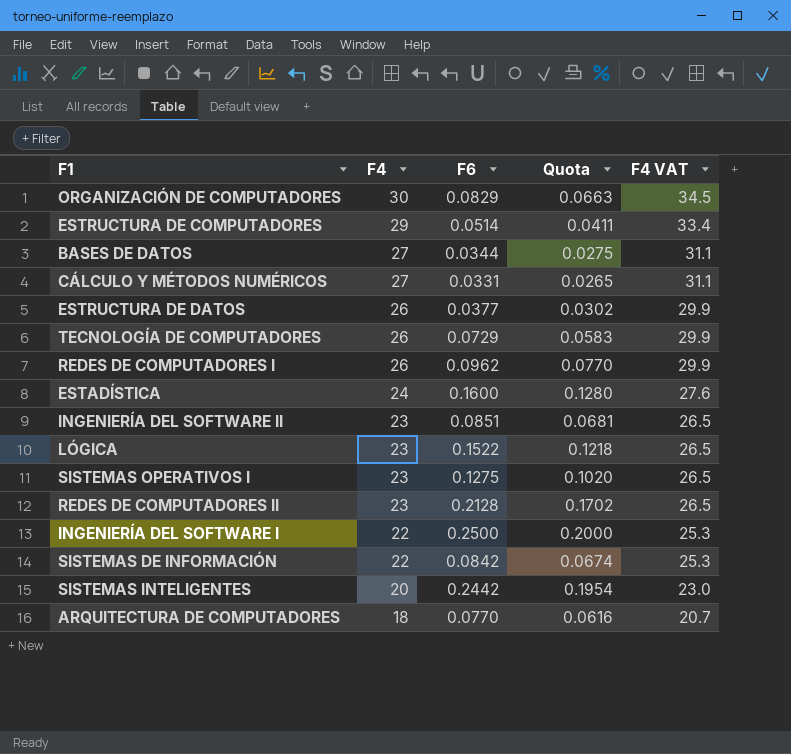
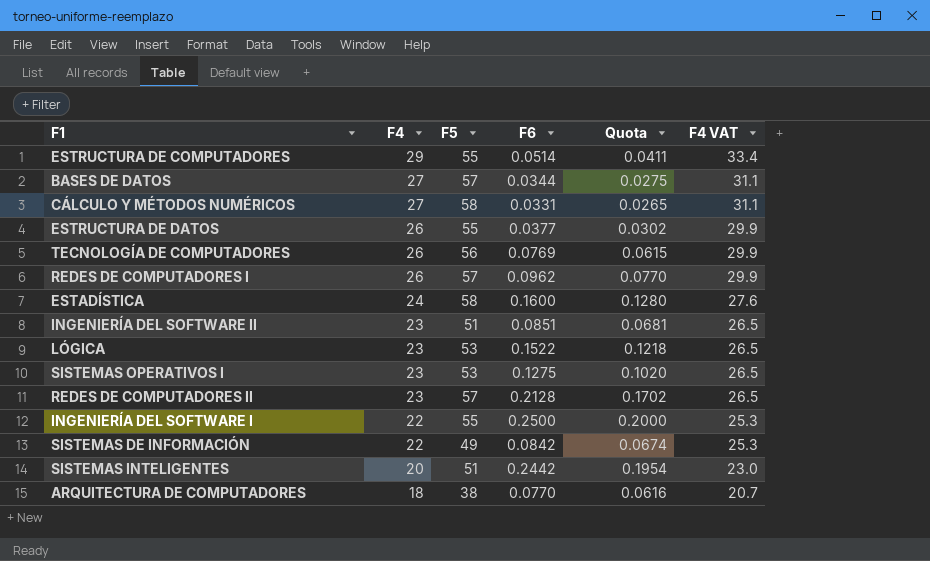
column F5 | position: none -> 3
row ORGANIZACIÓN DE COMPUTADORES: 30 | 0.0829 | 0.0663 | 34.5 -> none
TECNOLOGÍA DE COMPUTADORES | F6: 0.0729 -> 0.0769
TECNOLOGÍA DE COMPUTADORES | Quota: 0.0583 -> 0.0615

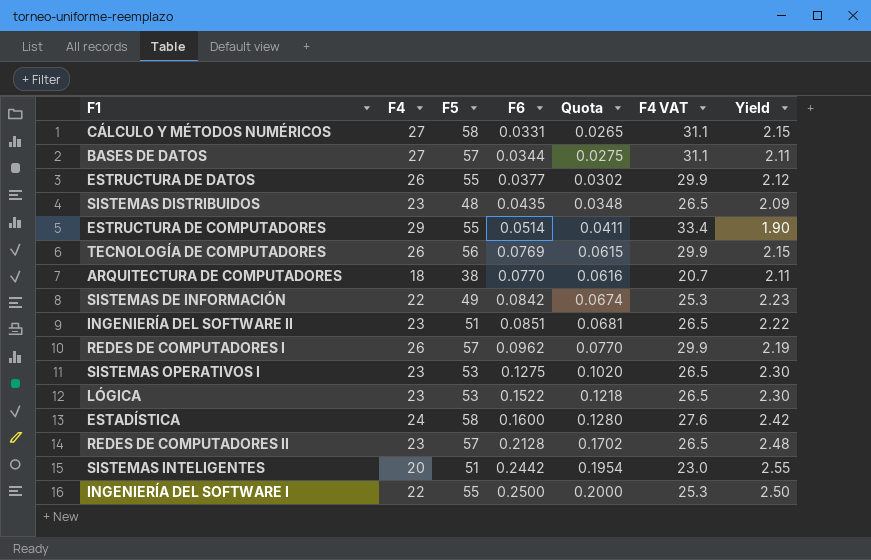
row order: F4 descending -> F6 ascending
column Yield | formula: none -> [F5] / [F4]
row SISTEMAS DISTRIBUIDOS: none -> 23 | 48 | 0.0435 | 0.0348 | 26.5 | 2.09

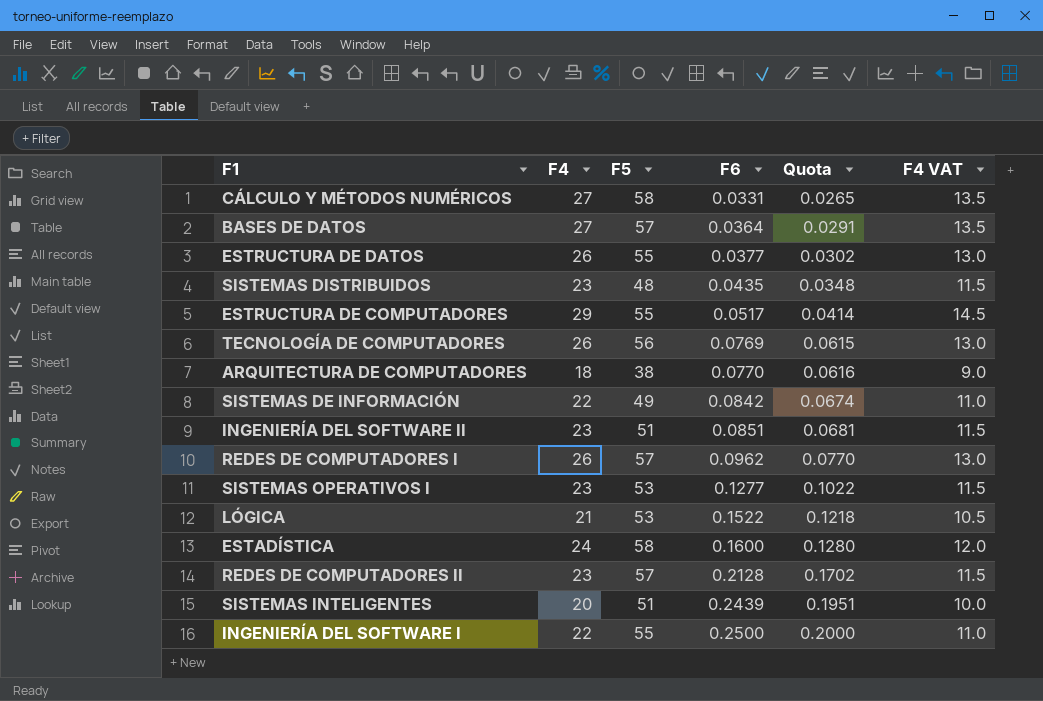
column Yield | formula: [F5] / [F4] -> none
column F4 VAT | formula: [F4] * 1.15 -> [F4] * 0.5
BASES DE DATOS | F6: 0.0344 -> 0.0364
BASES DE DATOS | Quota: 0.0275 -> 0.0291
ESTRUCTURA DE COMPUTADORES | F6: 0.0514 -> 0.0517
ESTRUCTURA DE COMPUTADORES | Quota: 0.0411 -> 0.0414
SISTEMAS OPERATIVOS I | F6: 0.1275 -> 0.1277
SISTEMAS OPERATIVOS I | Quota: 0.1020 -> 0.1022
LÓGICA | F4: 23 -> 21
SISTEMAS INTELIGENTES | F6: 0.2442 -> 0.2439
SISTEMAS INTELIGENTES | Quota: 0.1954 -> 0.1951

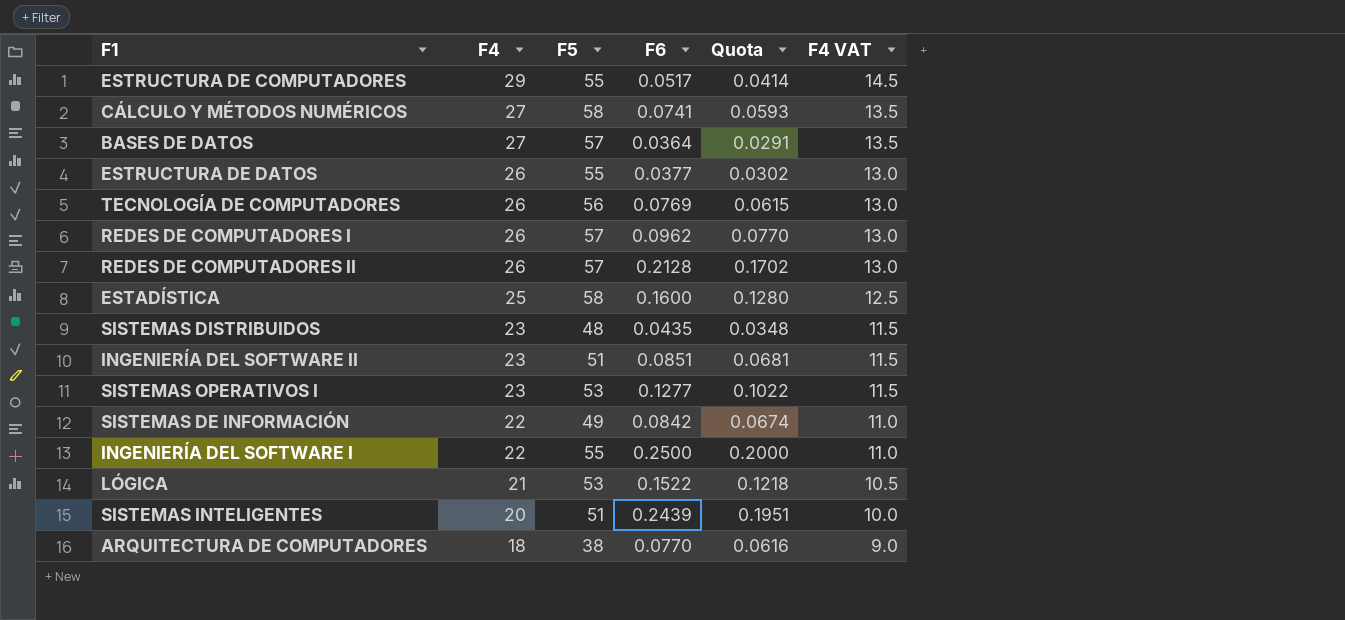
row order: F6 ascending -> F4 descending
CÁLCULO Y MÉTODOS NUMÉRICOS | F6: 0.0331 -> 0.0741
CÁLCULO Y MÉTODOS NUMÉRICOS | Quota: 0.0265 -> 0.0593
REDES DE COMPUTADORES II | F4: 23 -> 26
REDES DE COMPUTADORES II | F4 VAT: 11.5 -> 13.0
ESTADÍSTICA | F4: 24 -> 25
ESTADÍSTICA | F4 VAT: 12.0 -> 12.5

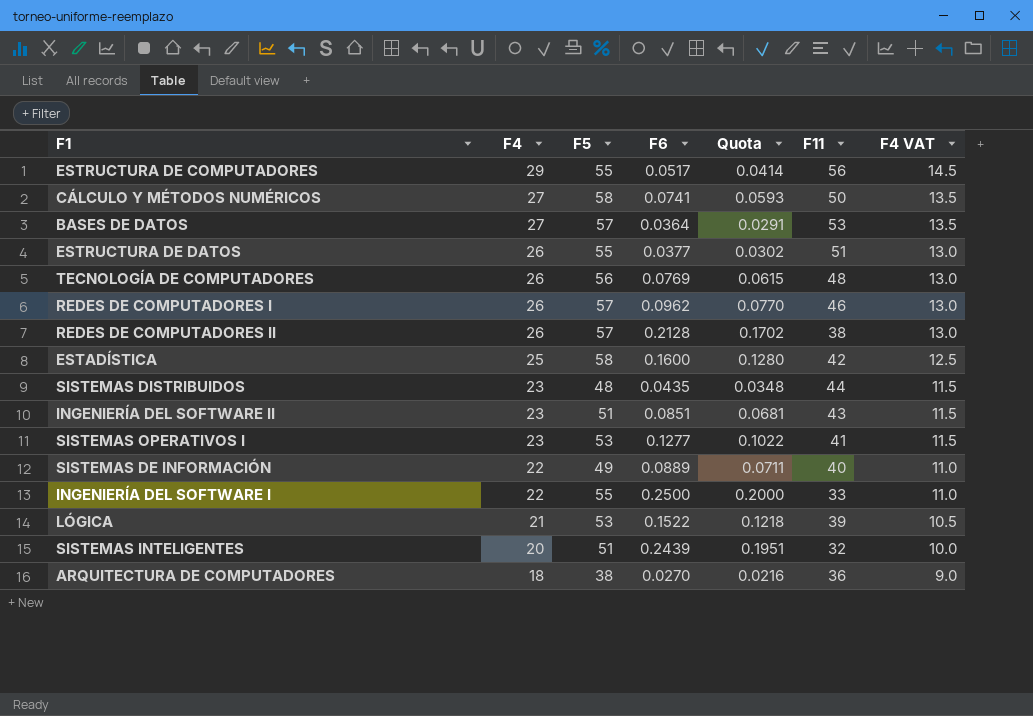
column F11 | position: none -> 6
SISTEMAS DE INFORMACIÓN | F6: 0.0842 -> 0.0889
SISTEMAS DE INFORMACIÓN | Quota: 0.0674 -> 0.0711
ARQUITECTURA DE COMPUTADORES | F6: 0.0770 -> 0.0270
ARQUITECTURA DE COMPUTADORES | Quota: 0.0616 -> 0.0216

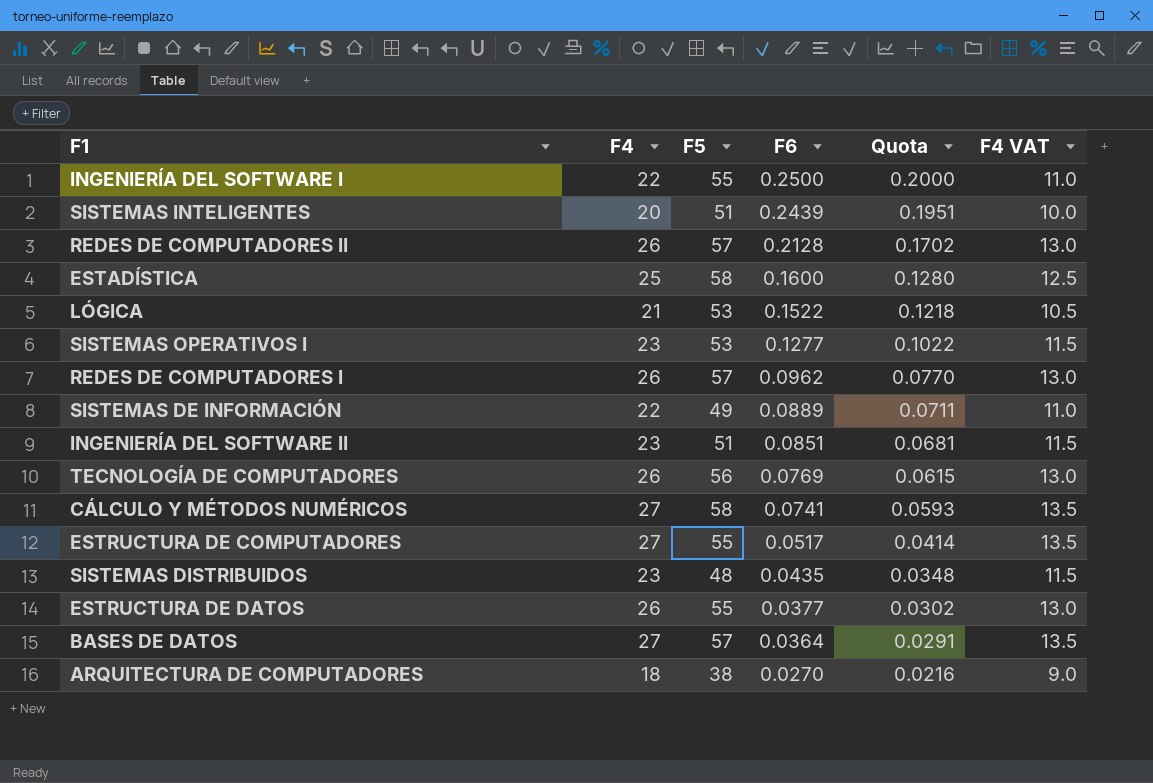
row order: F4 descending -> F6 descending
column F11 | position: 6 -> none
ESTRUCTURA DE COMPUTADORES | F4: 29 -> 27
ESTRUCTURA DE COMPUTADORES | F4 VAT: 14.5 -> 13.5

